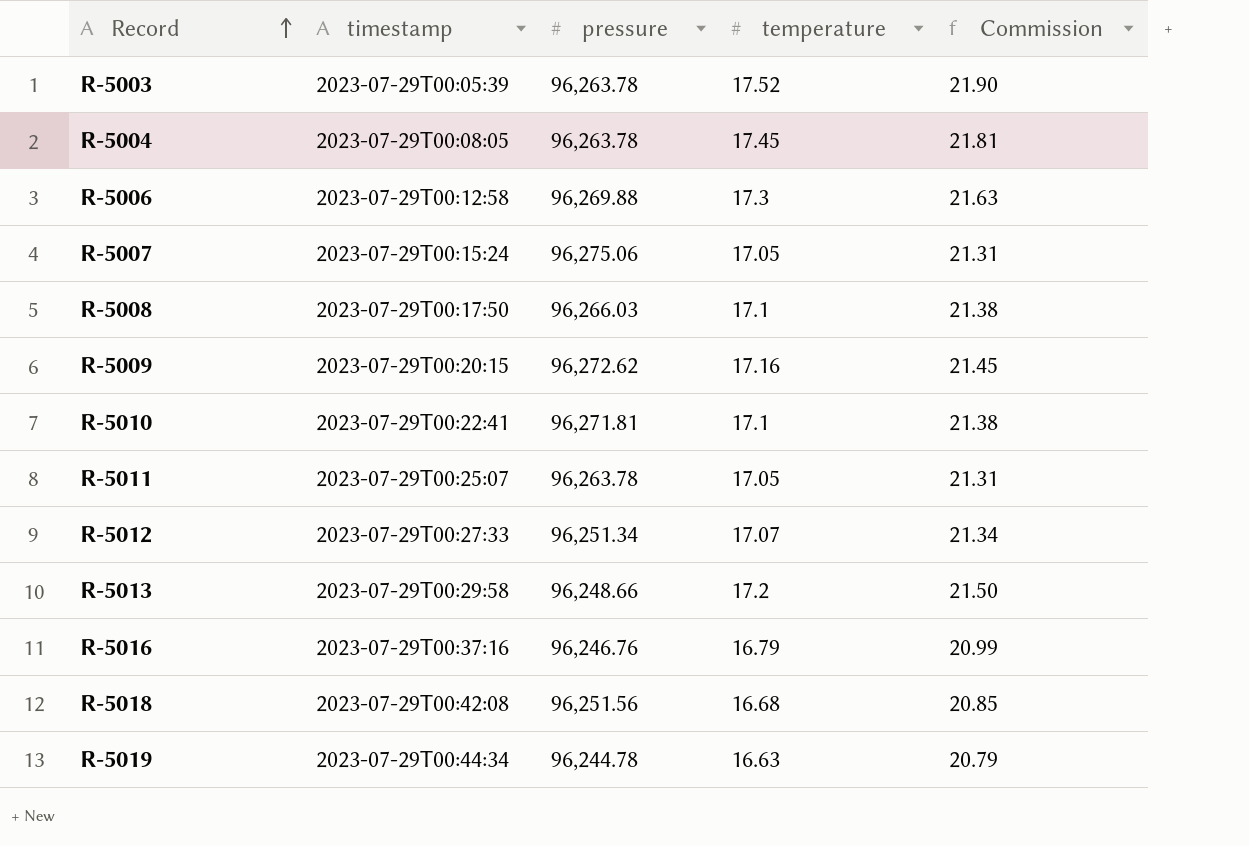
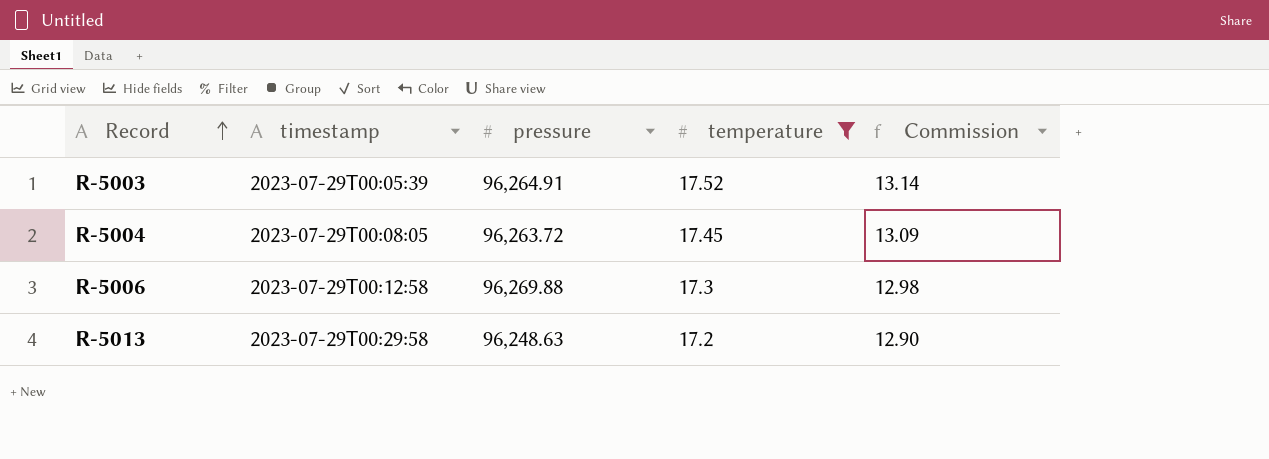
filter: none -> temperature >= 17.2
column Commission | formula: [temperature] * 1.25 -> [temperature] * 0.75
R-5003 | pressure: 96,263.78 -> 96,264.91
R-5004 | pressure: 96,263.78 -> 96,263.72
R-5013 | pressure: 96,248.66 -> 96,248.63

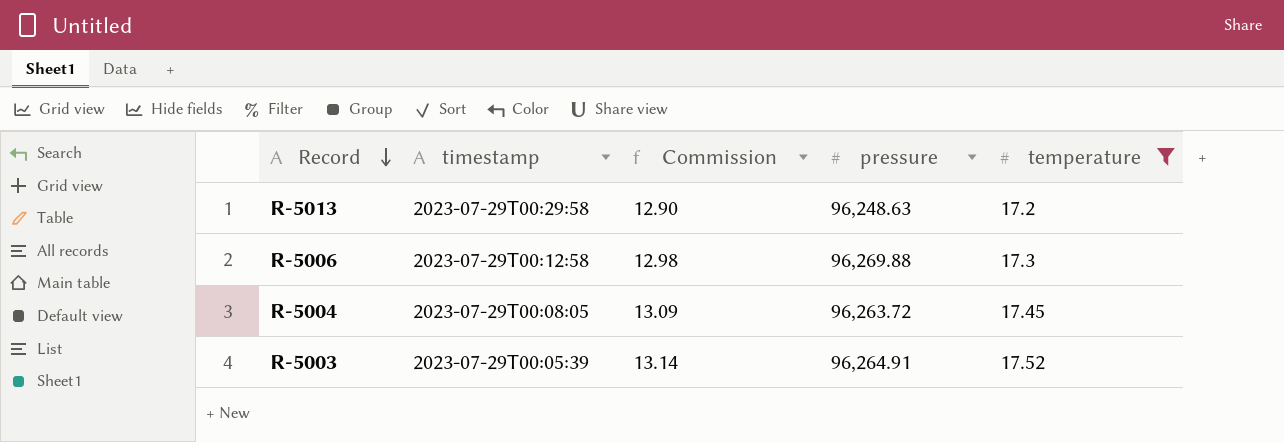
row order: Record ascending -> Record descending
column Commission | position: 5 -> 3

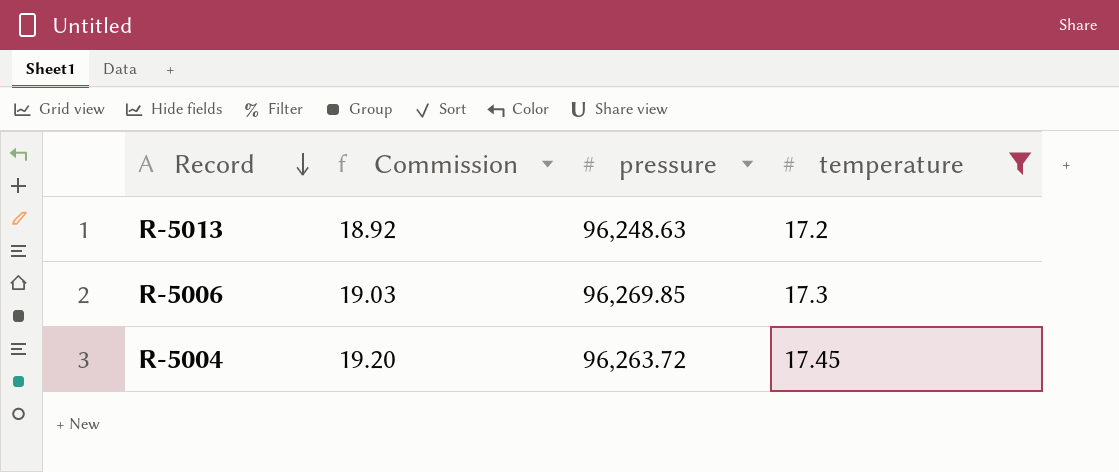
column timestamp | position: 2 -> none
column Commission | formula: [temperature] * 0.75 -> [temperature] * 1.1
row R-5003: 2023-07-29T00:05:39 | 13.14 | 96,264.91 | 17.52 -> none
R-5006 | pressure: 96,269.88 -> 96,269.85

